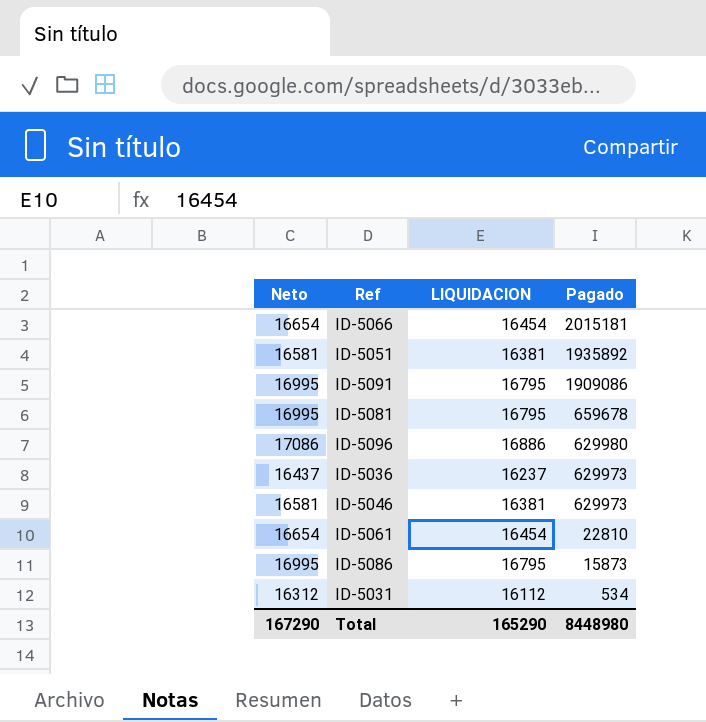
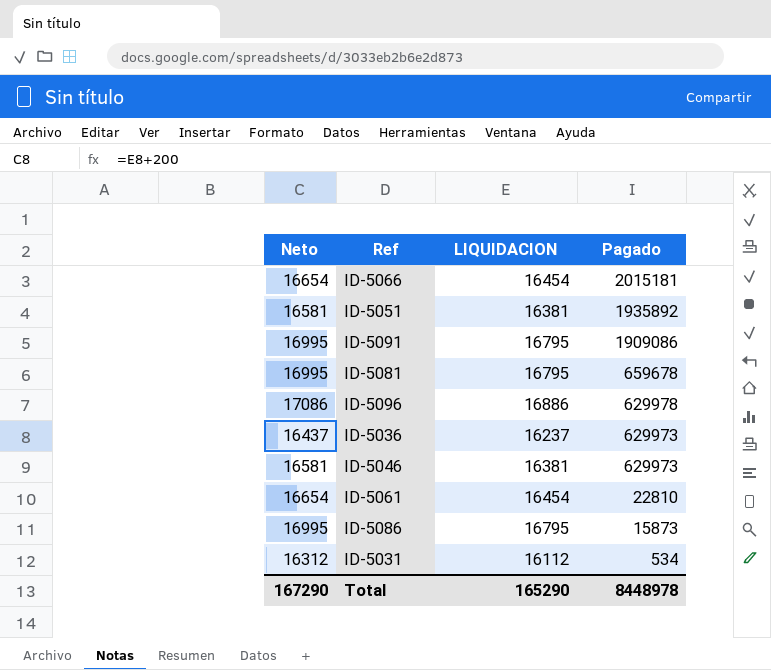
ID-5096 | Pagado: 629980 -> 629978
Total | Pagado: 8448980 -> 8448978

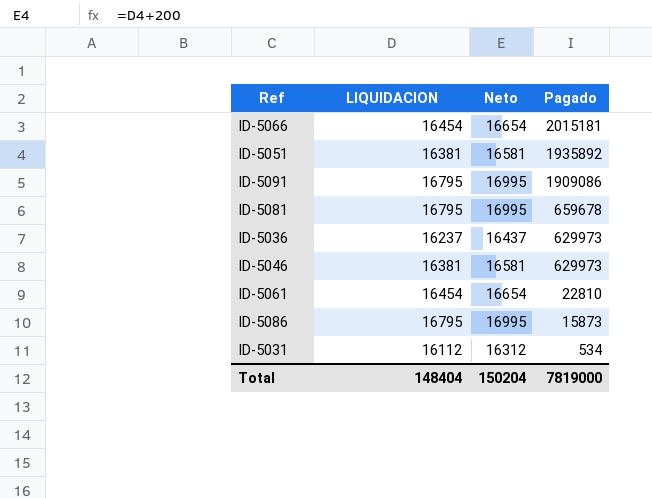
column Neto | position: 1 -> 3
row ID-5096: 17086 | 16886 | 629978 -> none
Total | LIQUIDACION: 165290 -> 148404
Total | Neto: 167290 -> 150204
Total | Pagado: 8448978 -> 7819000

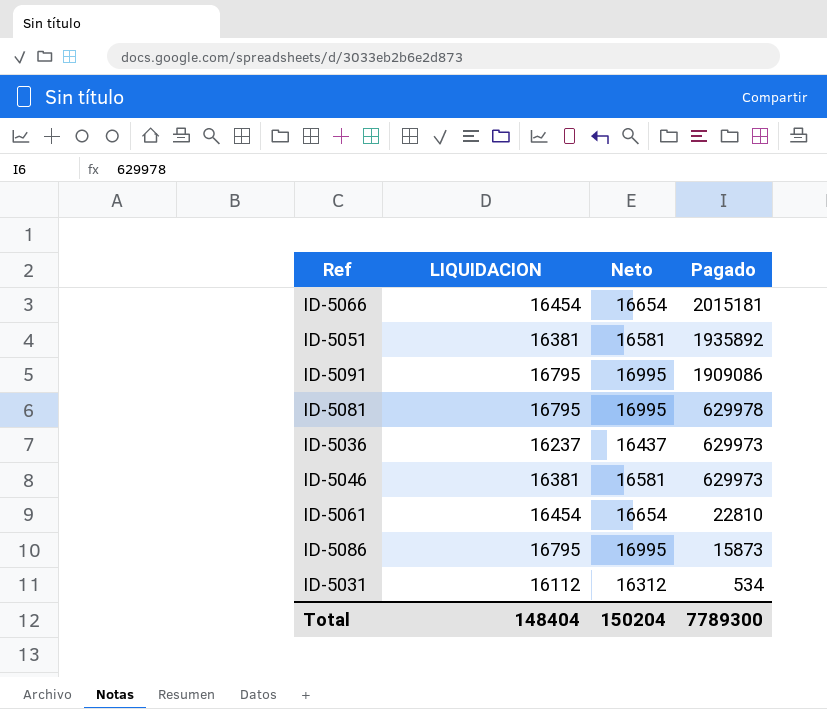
ID-5081 | Pagado: 659678 -> 629978
Total | Pagado: 7819000 -> 7789300

